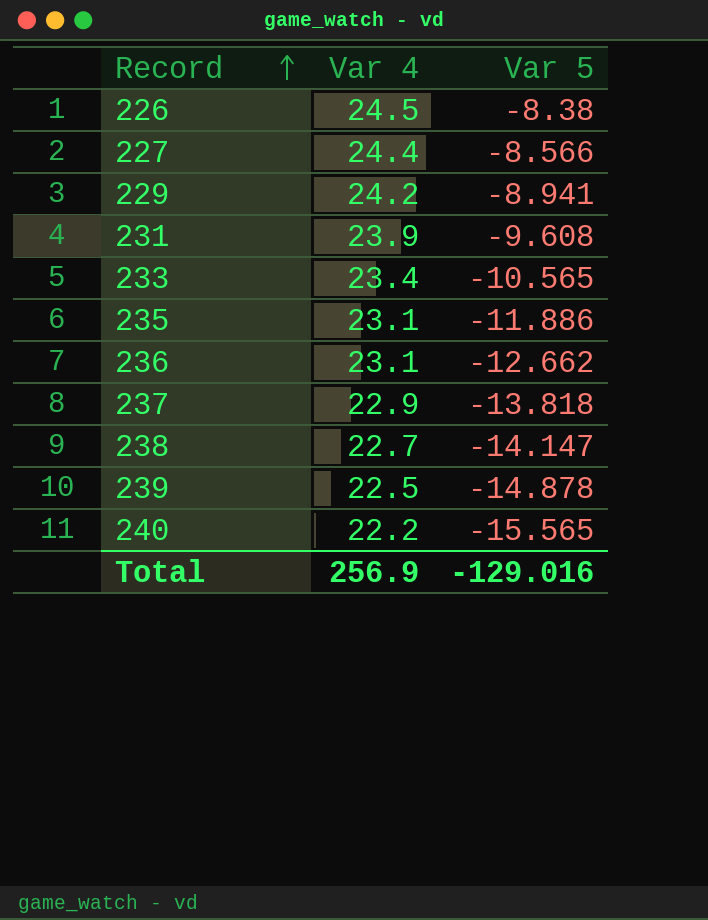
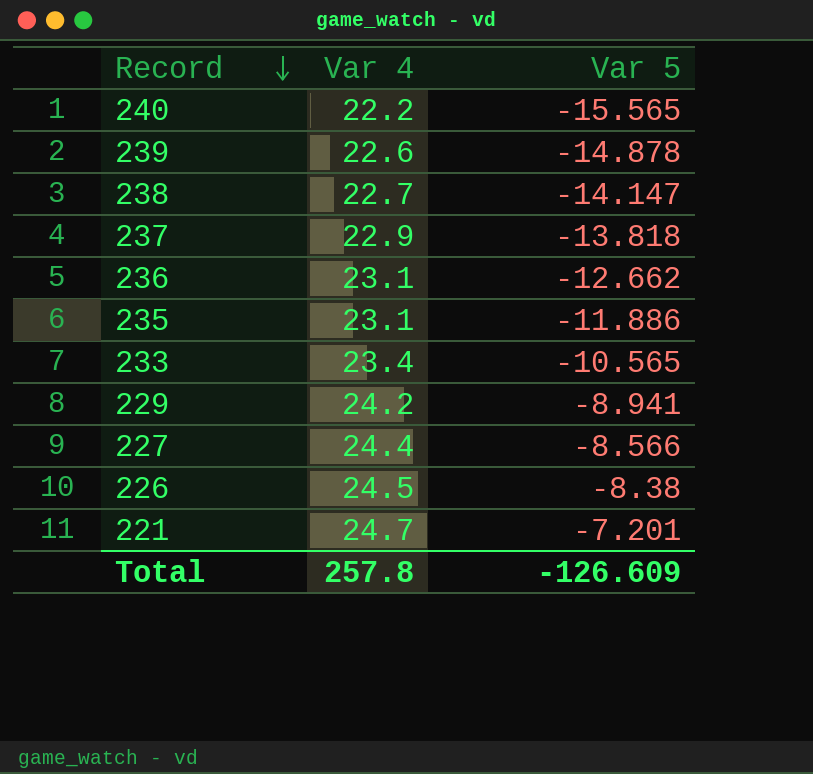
row order: Record ascending -> Record descending
row 231: 23.9 | -9.608 -> none
239 | Var 4: 22.5 -> 22.6
row 221: none -> 24.7 | -7.201
Total | Var 4: 256.9 -> 257.8
Total | Var 5: -129.016 -> -126.609

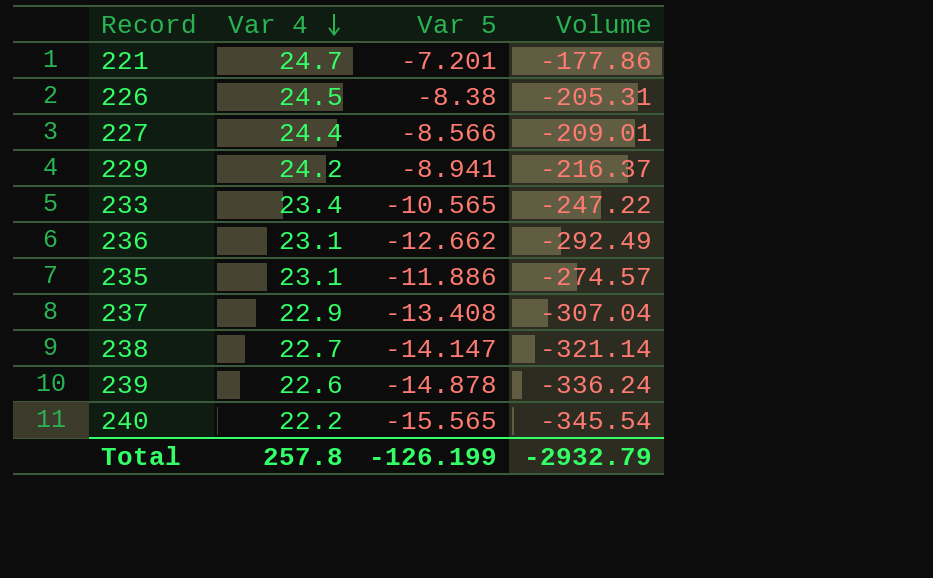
row order: Record descending -> Var 4 descending
column Volume | formula: none -> [Var 4] * [Var 5]
237 | Var 5: -13.818 -> -13.408
Total | Var 5: -126.609 -> -126.199

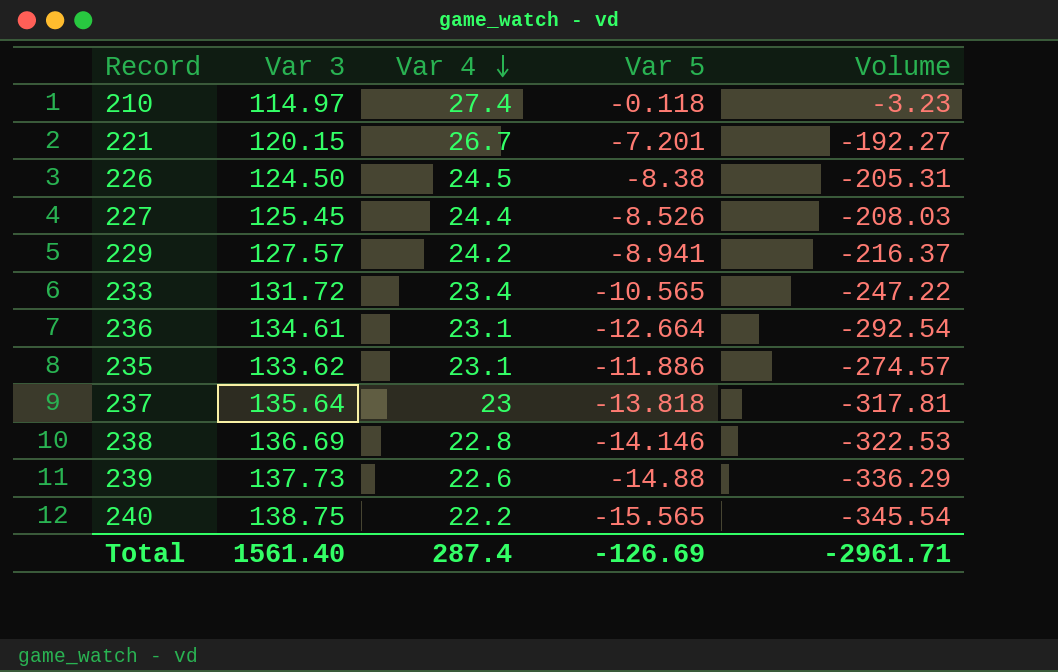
column Var 3 | position: none -> 2
row 210: none -> 114.97 | 27.4 | -0.118 | -3.23
221 | Var 4: 24.7 -> 26.7
221 | Volume: -177.86 -> -192.27
227 | Var 5: -8.566 -> -8.526
227 | Volume: -209.01 -> -208.03
236 | Var 5: -12.662 -> -12.664
236 | Volume: -292.49 -> -292.54
237 | Var 4: 22.9 -> 23
237 | Var 5: -13.408 -> -13.818
237 | Volume: -307.04 -> -317.81
238 | Var 4: 22.7 -> 22.8
238 | Var 5: -14.147 -> -14.146
238 | Volume: -321.14 -> -322.53
239 | Var 5: -14.878 -> -14.88
239 | Volume: -336.24 -> -336.29
Total | Var 4: 257.8 -> 287.4
Total | Var 5: -126.199 -> -126.69
Total | Volume: -2932.79 -> -2961.71

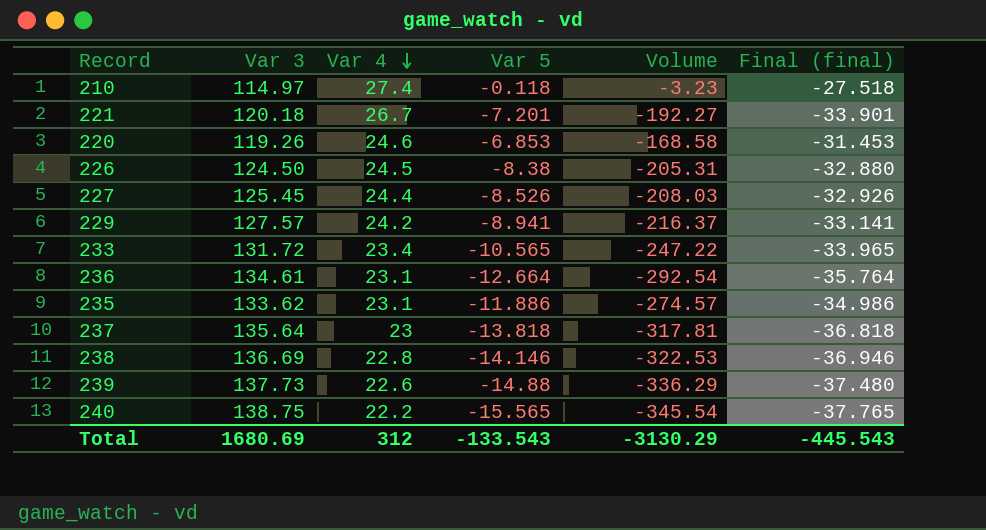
column Final (final) | formula: none -> [Var 5] - [Var 4]
221 | Var 3: 120.15 -> 120.18
row 220: none -> 119.26 | 24.6 | -6.853 | -168.58 | -31.453
Total | Var 3: 1561.40 -> 1680.69
Total | Var 4: 287.4 -> 312
Total | Var 5: -126.69 -> -133.543
Total | Volume: -2961.71 -> -3130.29

